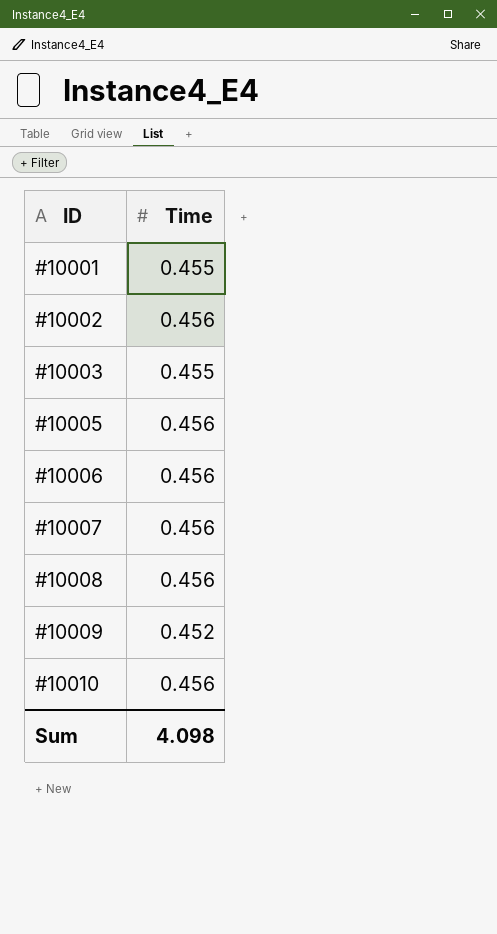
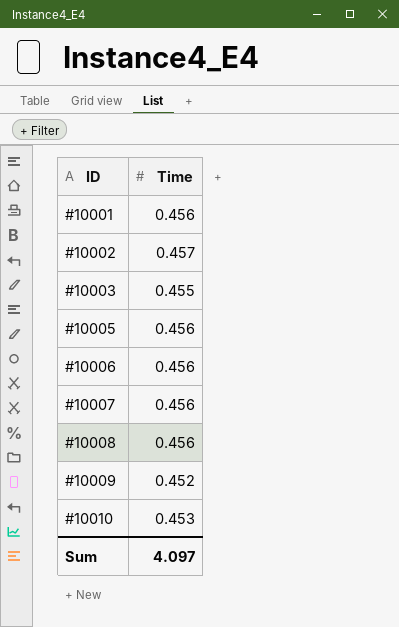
#10001 | Time: 0.455 -> 0.456
#10002 | Time: 0.456 -> 0.457
#10010 | Time: 0.456 -> 0.453
Sum | Time: 4.098 -> 4.097

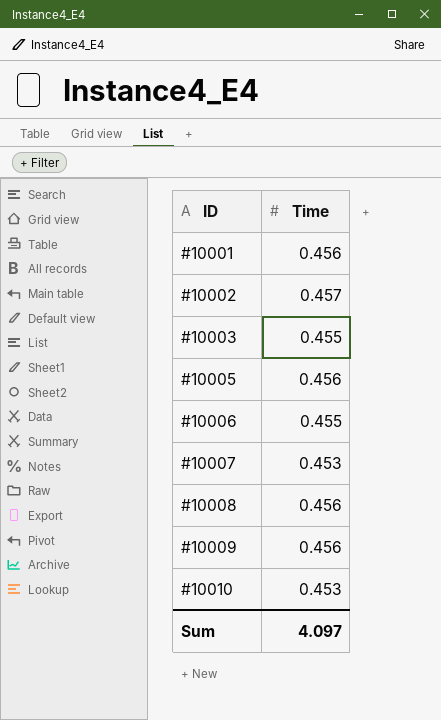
#10006 | Time: 0.456 -> 0.455
#10007 | Time: 0.456 -> 0.453
#10009 | Time: 0.452 -> 0.456

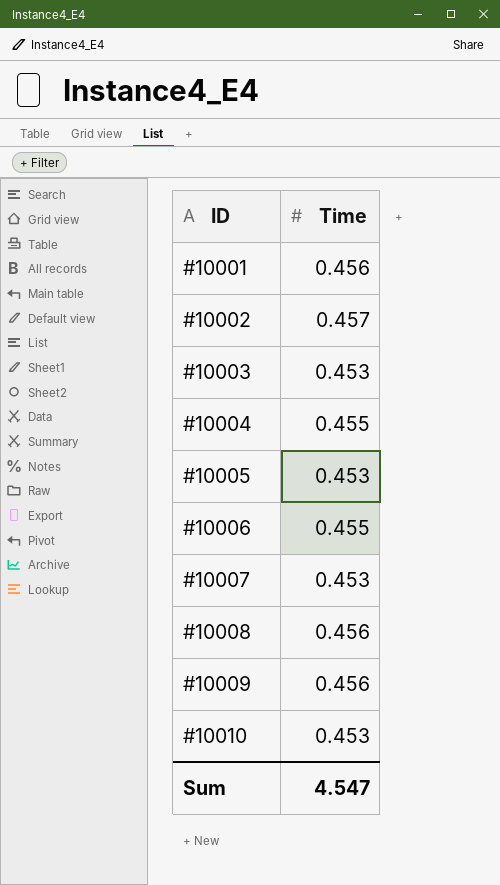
#10003 | Time: 0.455 -> 0.453
row #10004: none -> 0.455
#10005 | Time: 0.456 -> 0.453
Sum | Time: 4.097 -> 4.547

